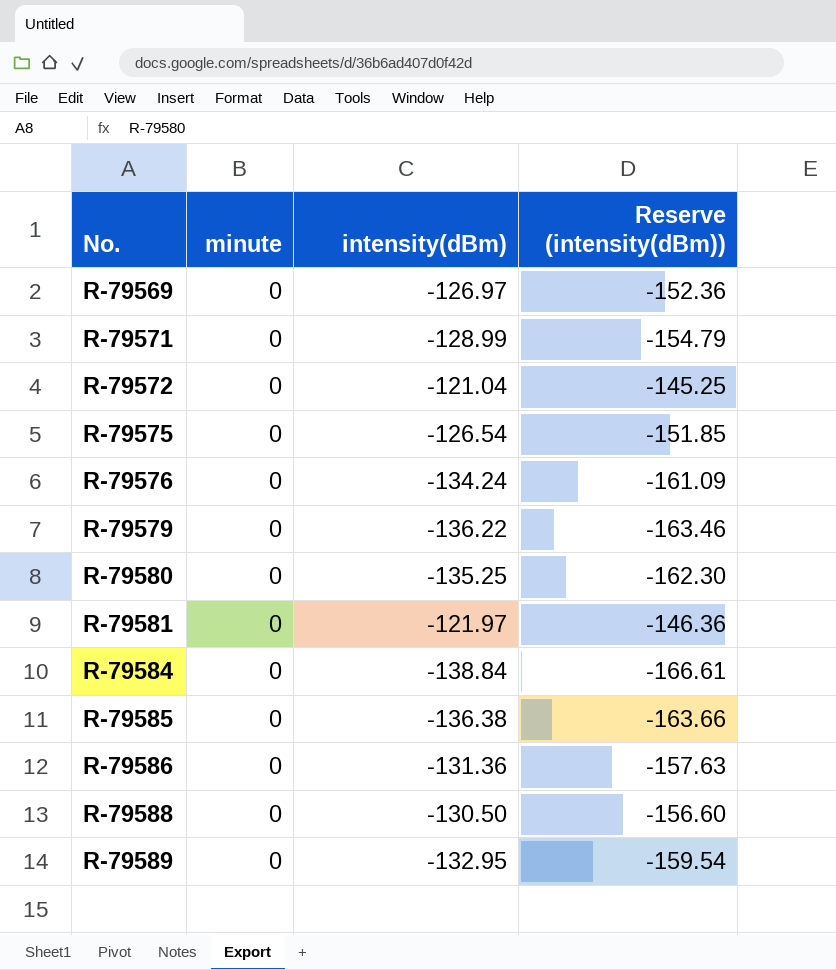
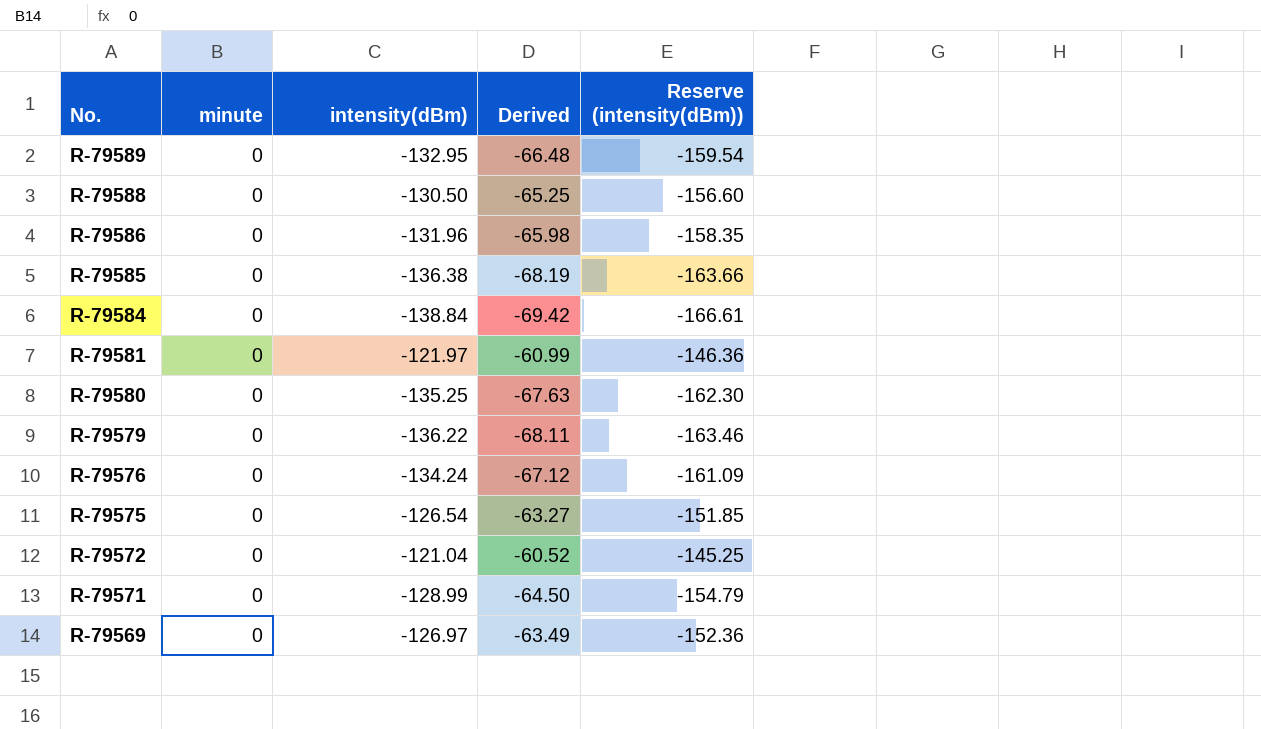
row order: No. ascending -> No. descending
column Derived | formula: none -> [intensity(dBm)] * 0.5
R-79586 | intensity(dBm): -131.36 -> -131.96
R-79586 | Reserve (intensity(dBm)): -157.63 -> -158.35

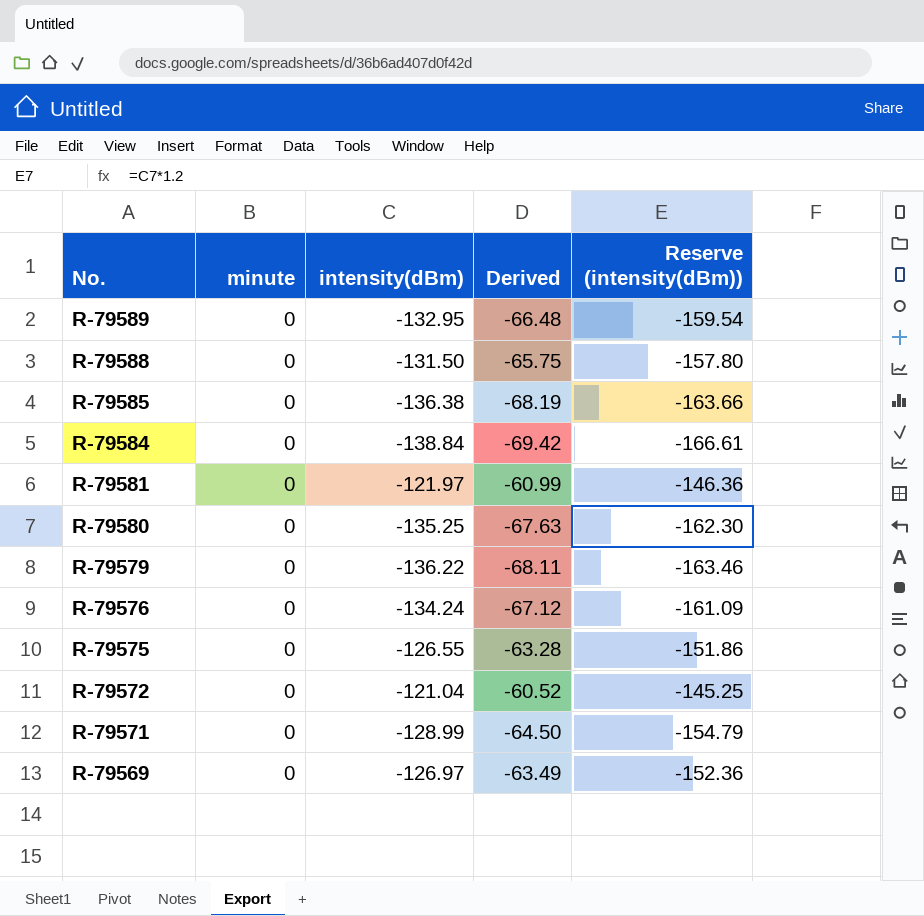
row R-79586: 0 | -131.96 | -65.98 | -158.35 -> none
R-79588 | intensity(dBm): -130.50 -> -131.50
R-79588 | Derived: -65.25 -> -65.75
R-79588 | Reserve (intensity(dBm)): -156.60 -> -157.80
R-79575 | intensity(dBm): -126.54 -> -126.55
R-79575 | Derived: -63.27 -> -63.28
R-79575 | Reserve (intensity(dBm)): -151.85 -> -151.86

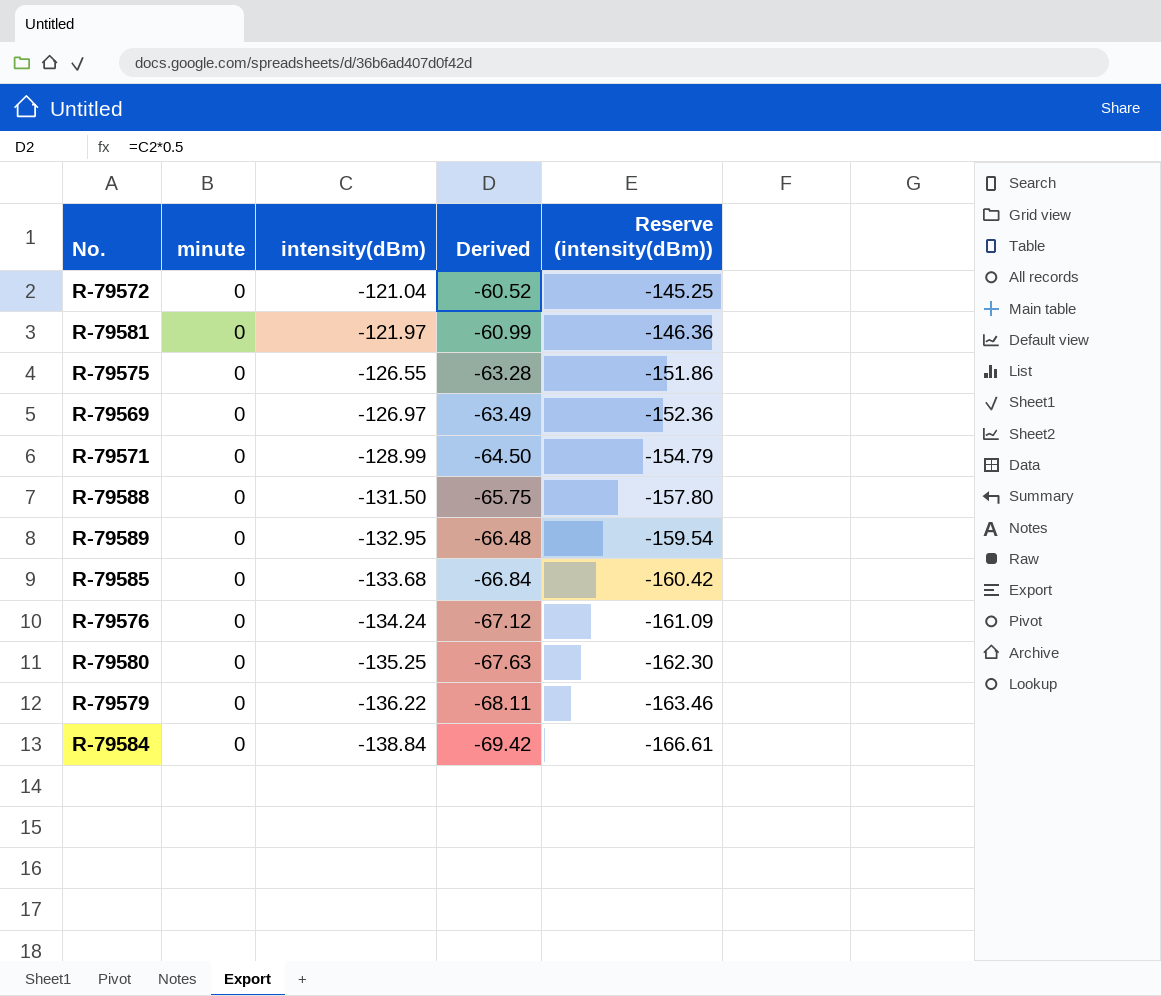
row order: No. descending -> intensity(dBm) descending
R-79585 | intensity(dBm): -136.38 -> -133.68
R-79585 | Derived: -68.19 -> -66.84
R-79585 | Reserve (intensity(dBm)): -163.66 -> -160.42

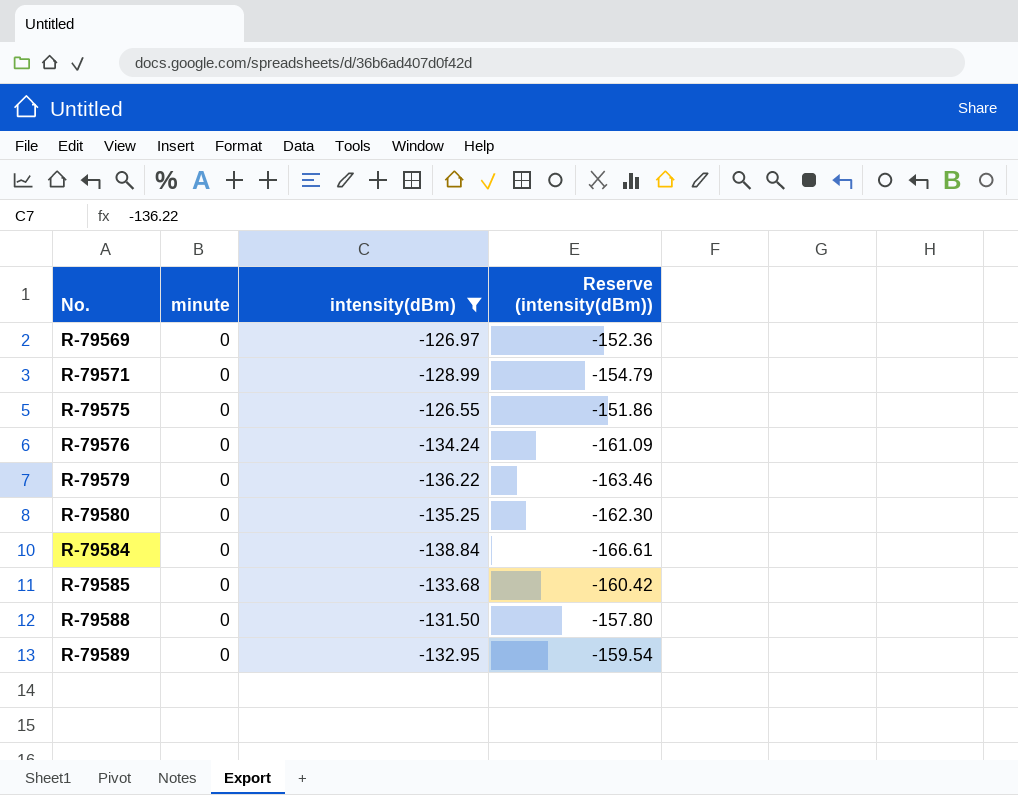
filter: none -> intensity(dBm) <= -126.55
row order: intensity(dBm) descending -> No. ascending
column Derived | formula: [intensity(dBm)] * 0.5 -> none

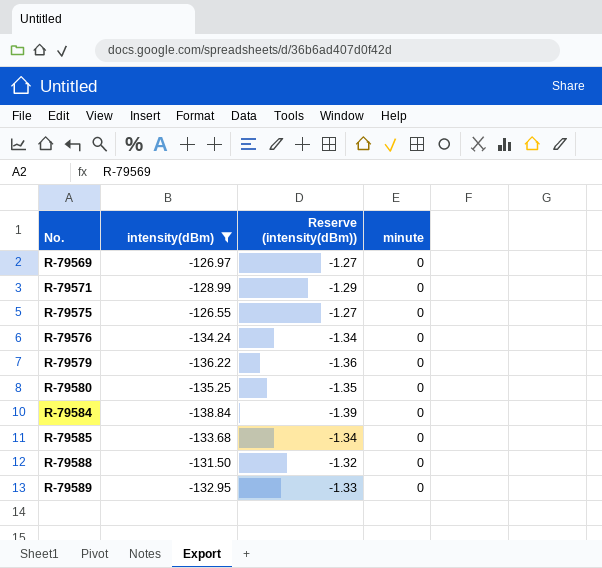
column Reserve (intensity(dBm)) | formula: [intensity(dBm)] * 1.2 -> [intensity(dBm)] * 0.01
column minute | position: 2 -> 4

